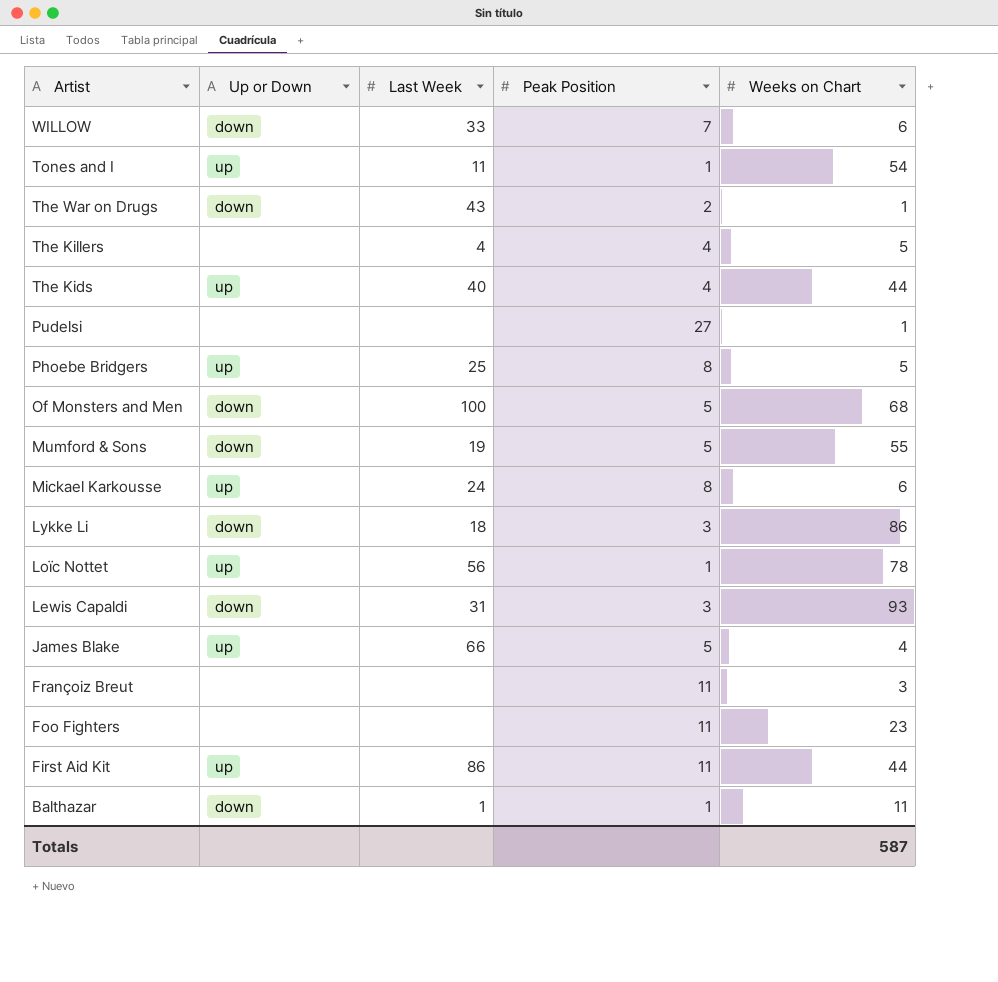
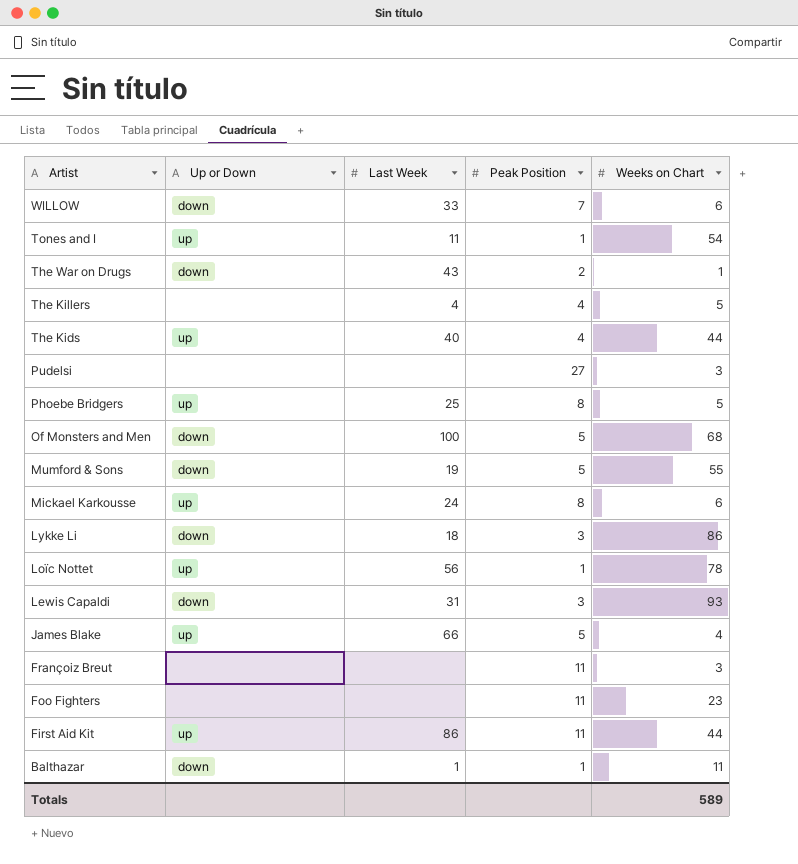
Pudelsi | Weeks on Chart: 1 -> 3
Totals | Weeks on Chart: 587 -> 589

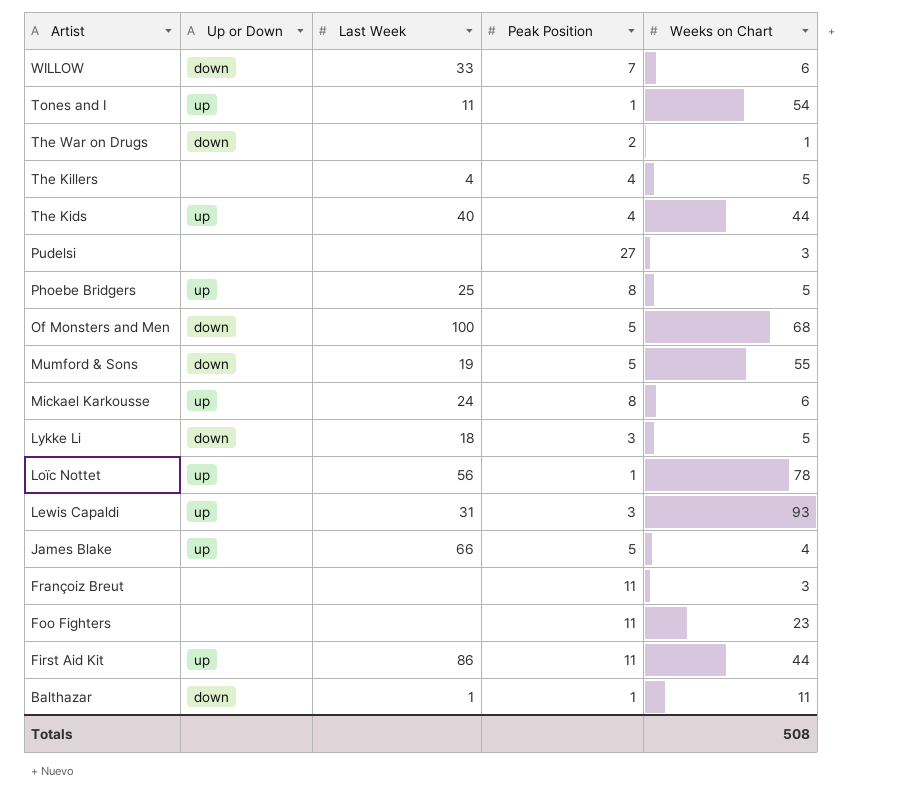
The War on Drugs | Last Week: 43 -> none
Lykke Li | Weeks on Chart: 86 -> 5
Lewis Capaldi | Up or Down: down -> up
Totals | Weeks on Chart: 589 -> 508

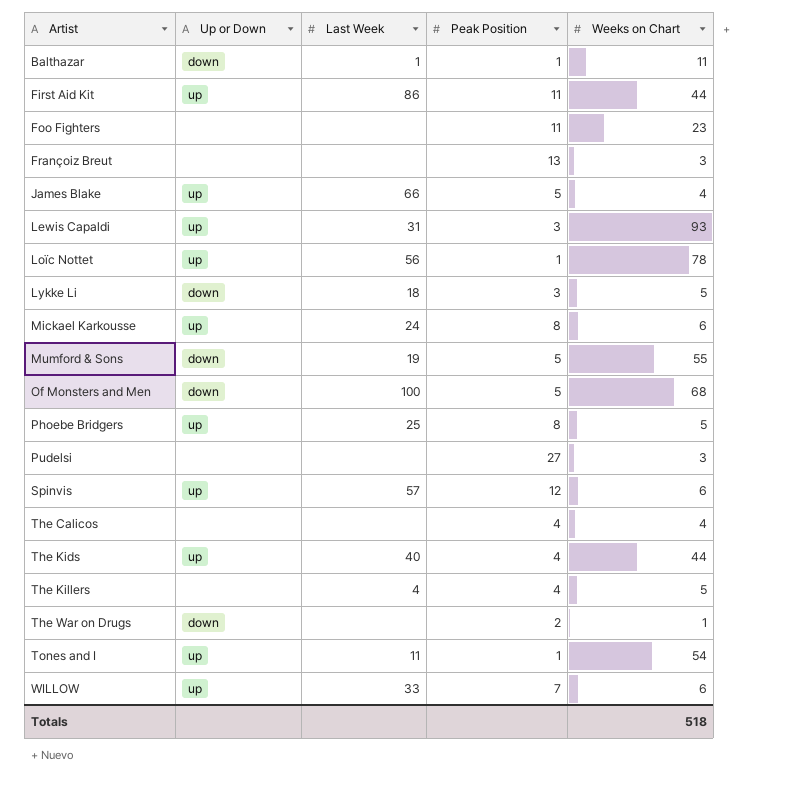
row order: Artist descending -> Artist ascending
Françoiz Breut | Peak Position: 11 -> 13
row Spinvis: none -> up | 57 | 12 | 6
row The Calicos: none -> none | none | 4 | 4
WILLOW | Up or Down: down -> up
Totals | Weeks on Chart: 508 -> 518

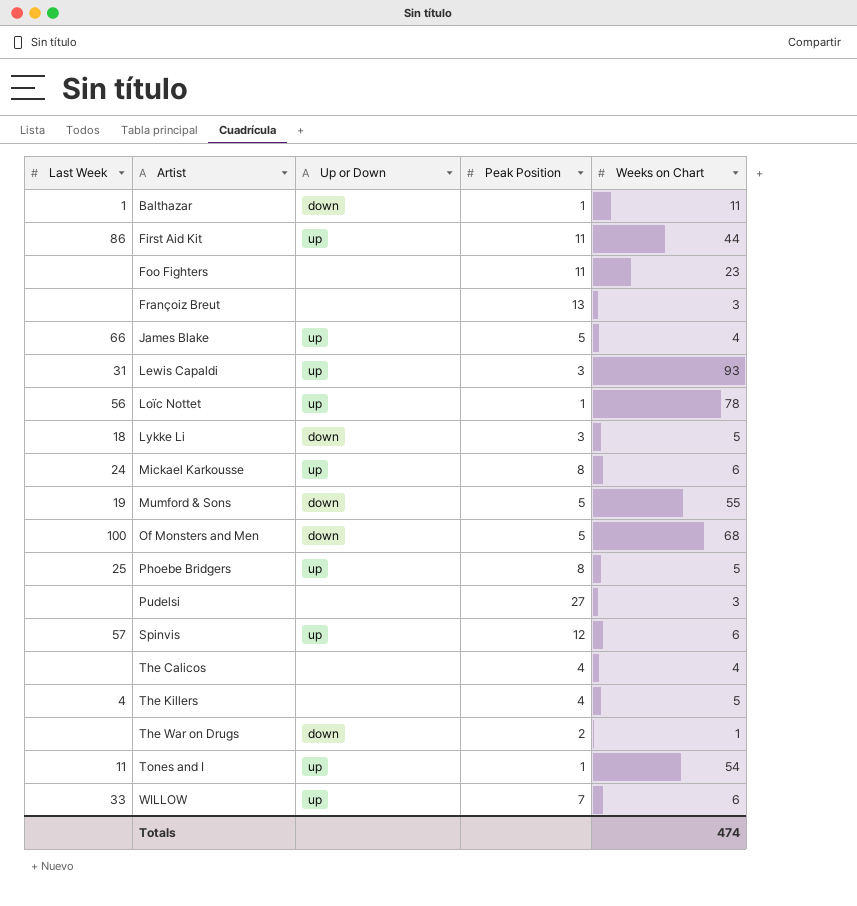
column Last Week | position: 3 -> 1
row The Kids: up | 40 | 4 | 44 -> none
Totals | Weeks on Chart: 518 -> 474

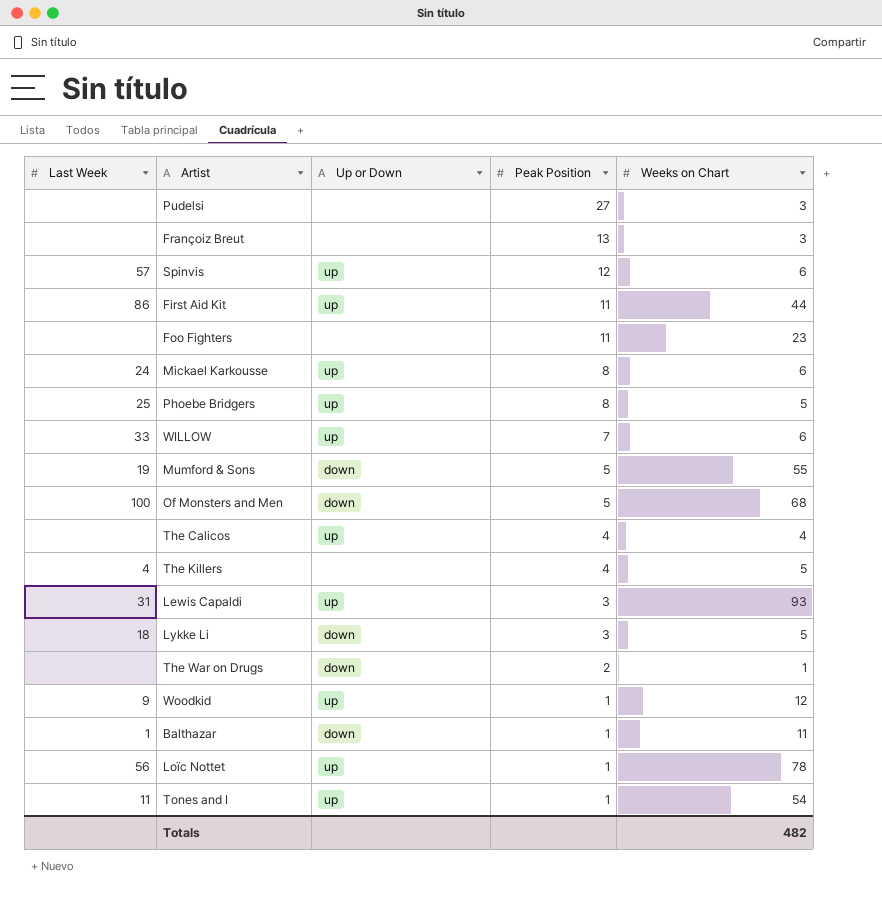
row order: Artist ascending -> Peak Position descending
row James Blake: 66 | up | 5 | 4 -> none
The Calicos | Up or Down: none -> up
row Woodkid: none -> 9 | up | 1 | 12
Totals | Weeks on Chart: 474 -> 482

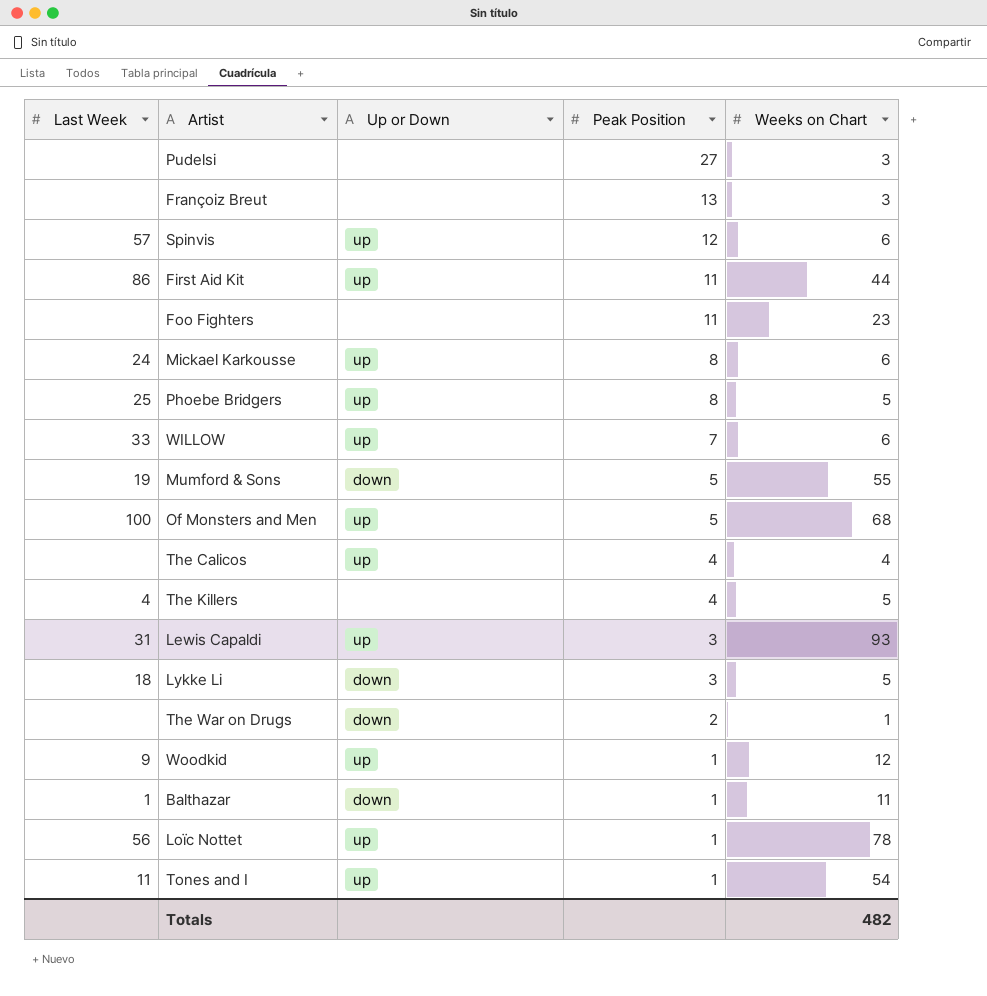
Of Monsters and Men | Up or Down: down -> up

